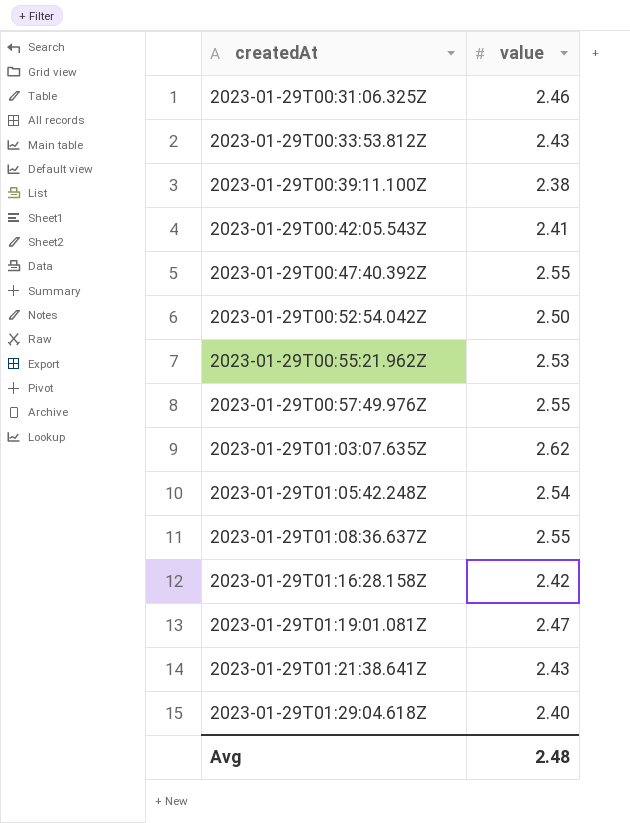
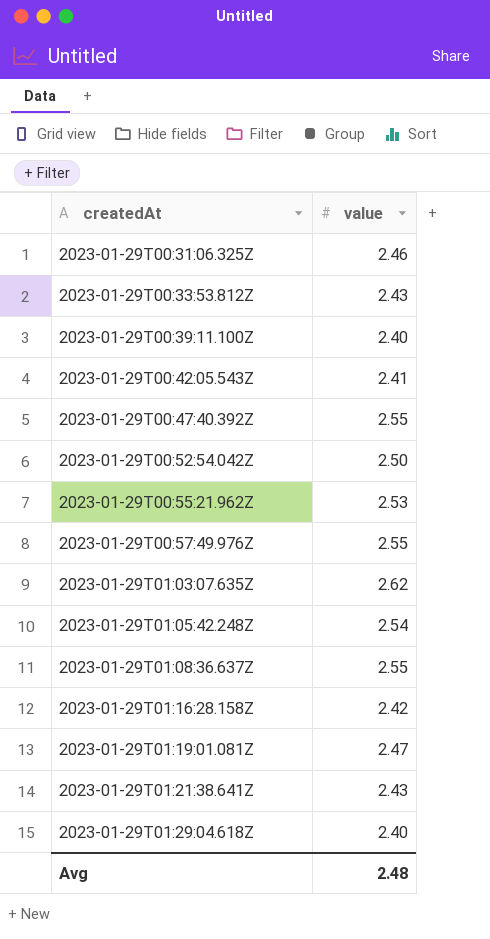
2023-01-29T00:39:11.100Z | value: 2.38 -> 2.40

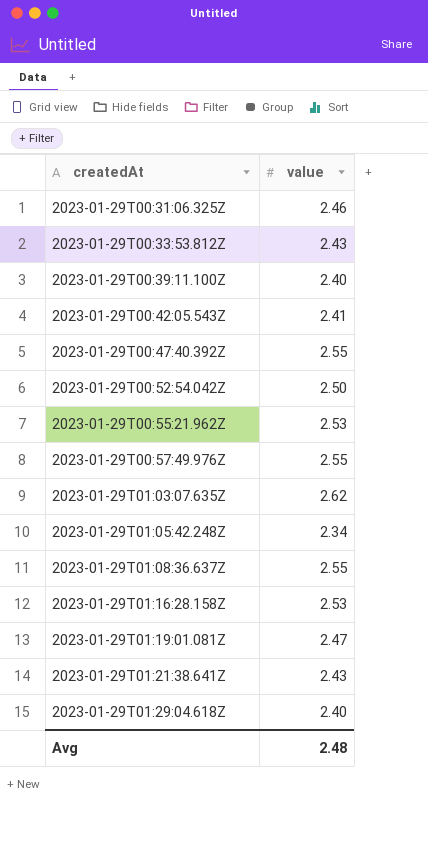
2023-01-29T01:05:42.248Z | value: 2.54 -> 2.34
2023-01-29T01:16:28.158Z | value: 2.42 -> 2.53

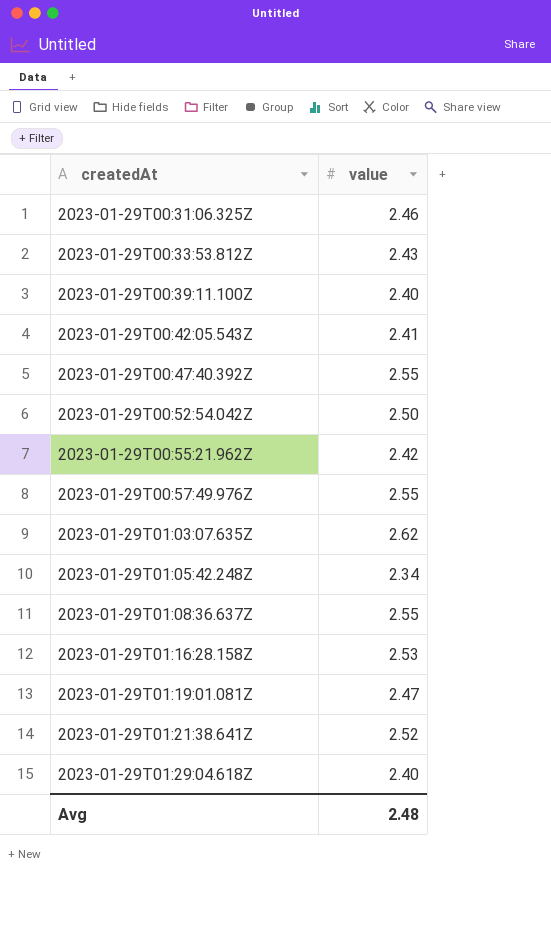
2023-01-29T00:55:21.962Z | value: 2.53 -> 2.42
2023-01-29T01:21:38.641Z | value: 2.43 -> 2.52

